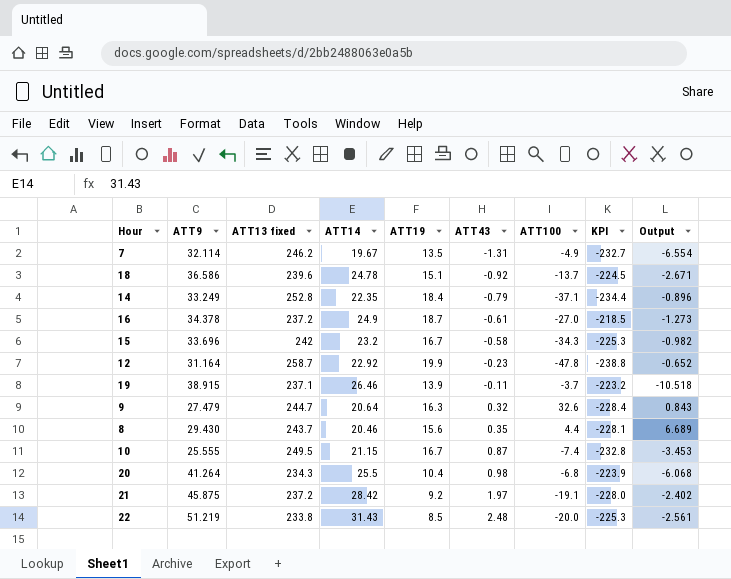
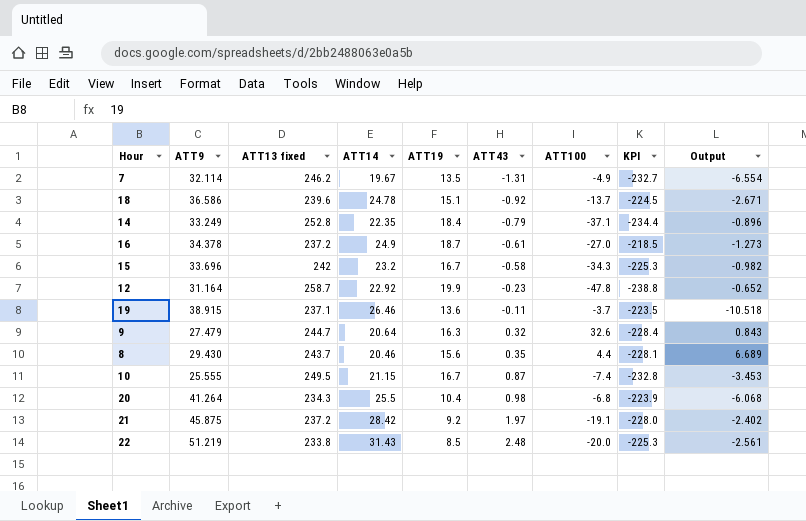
19 | ATT19: 13.9 -> 13.6
19 | KPI: -223.2 -> -223.5

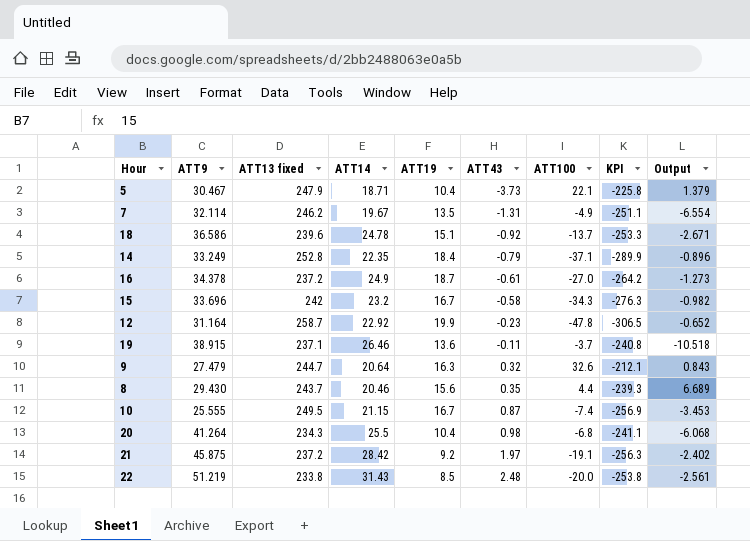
column KPI | formula: [ATT19] - [ATT13 fixed] -> [ATT100] - [ATT13 fixed]
row 5: none -> 30.467 | 247.9 | 18.71 | 10.4 | -3.73 | 22.1 | -225.8 | 1.379

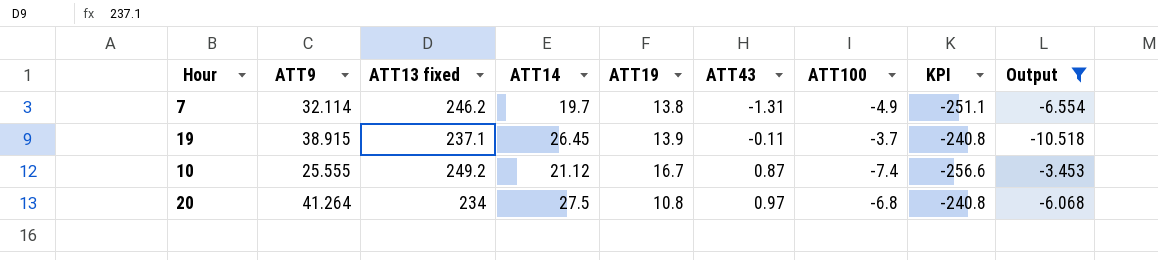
filter: none -> Output <= -3.453
7 | ATT14: 19.67 -> 19.7
7 | ATT19: 13.5 -> 13.8
19 | ATT14: 26.46 -> 26.45
19 | ATT19: 13.6 -> 13.9
10 | ATT13 fixed: 249.5 -> 249.2
10 | ATT14: 21.15 -> 21.12
10 | KPI: -256.9 -> -256.6
20 | ATT13 fixed: 234.3 -> 234
20 | ATT14: 25.5 -> 27.5
20 | ATT19: 10.4 -> 10.8
20 | ATT43: 0.98 -> 0.97
20 | KPI: -241.1 -> -240.8

